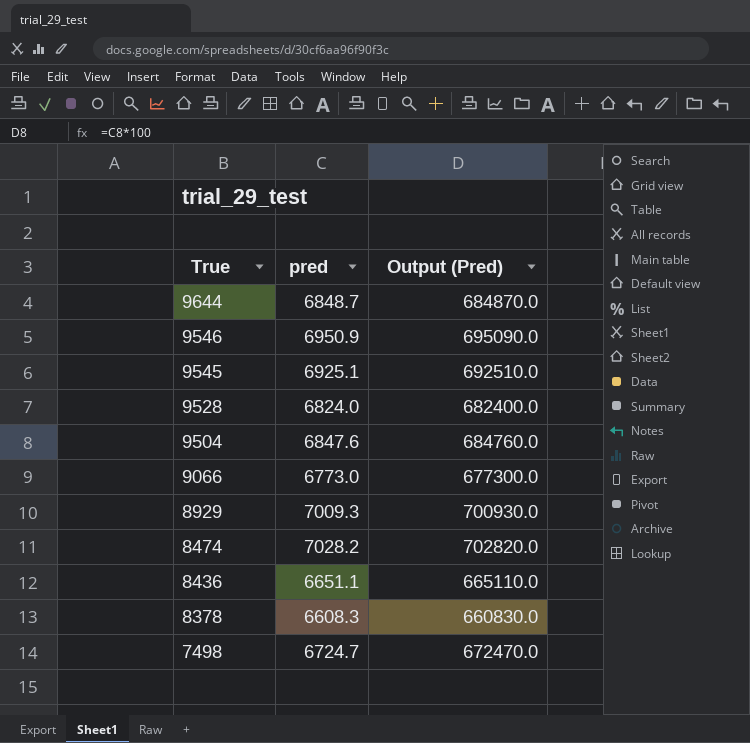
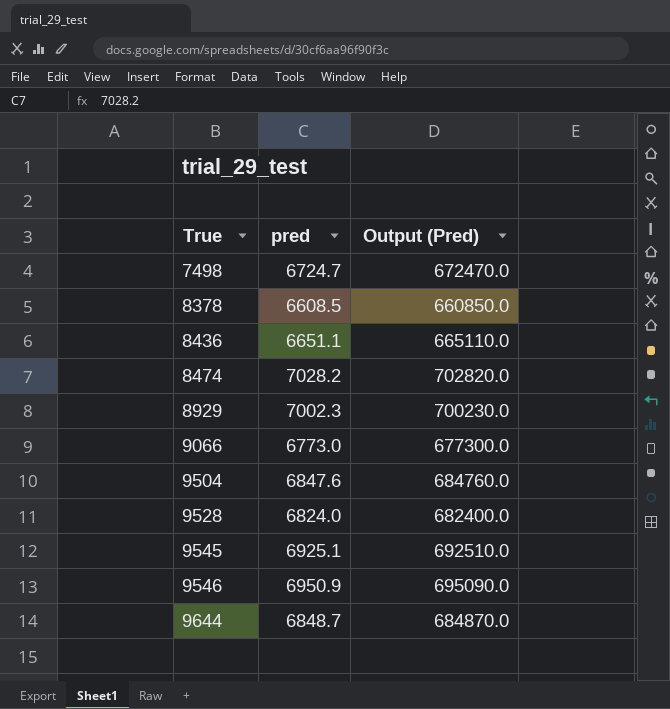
row order: True descending -> True ascending
8378 | pred: 6608.3 -> 6608.5
8378 | Output (Pred): 660830.0 -> 660850.0
8929 | pred: 7009.3 -> 7002.3
8929 | Output (Pred): 700930.0 -> 700230.0

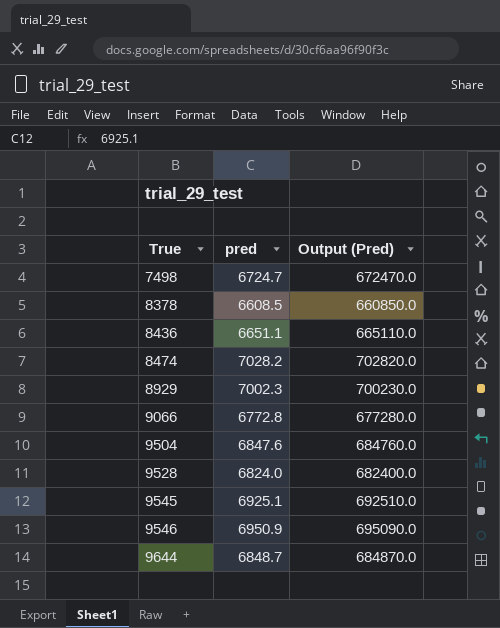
9066 | pred: 6773.0 -> 6772.8
9066 | Output (Pred): 677300.0 -> 677280.0

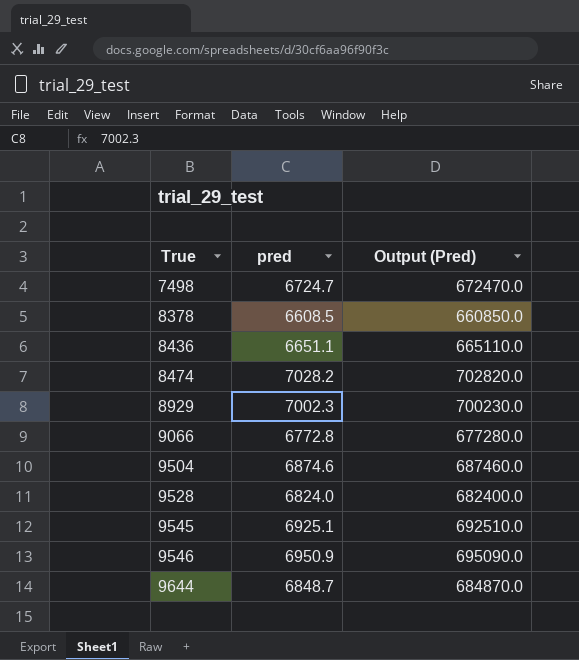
9504 | pred: 6847.6 -> 6874.6
9504 | Output (Pred): 684760.0 -> 687460.0

